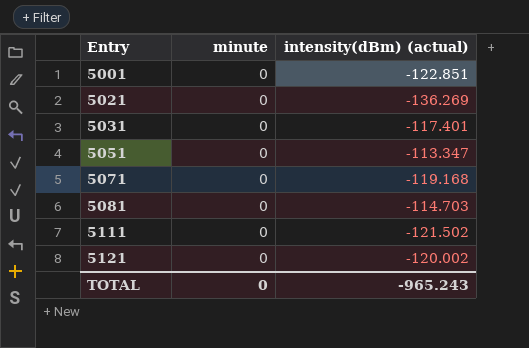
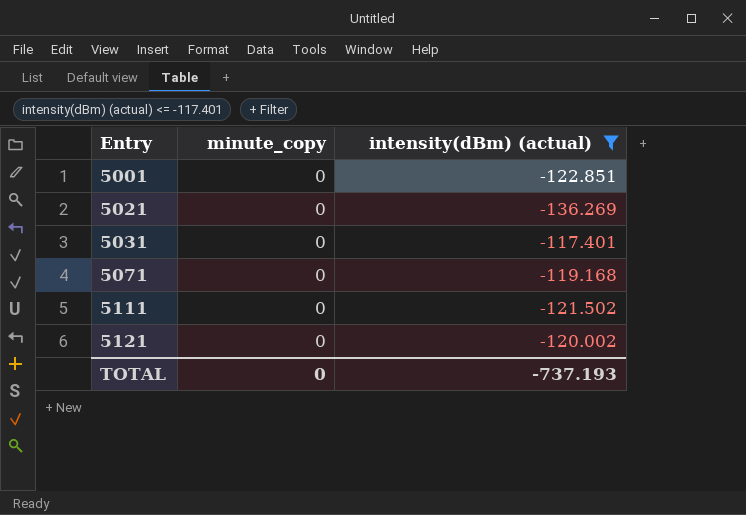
filter: none -> intensity(dBm) (actual) <= -117.401
column name: minute -> minute_copy
TOTAL | intensity(dBm) (actual): -965.243 -> -737.193

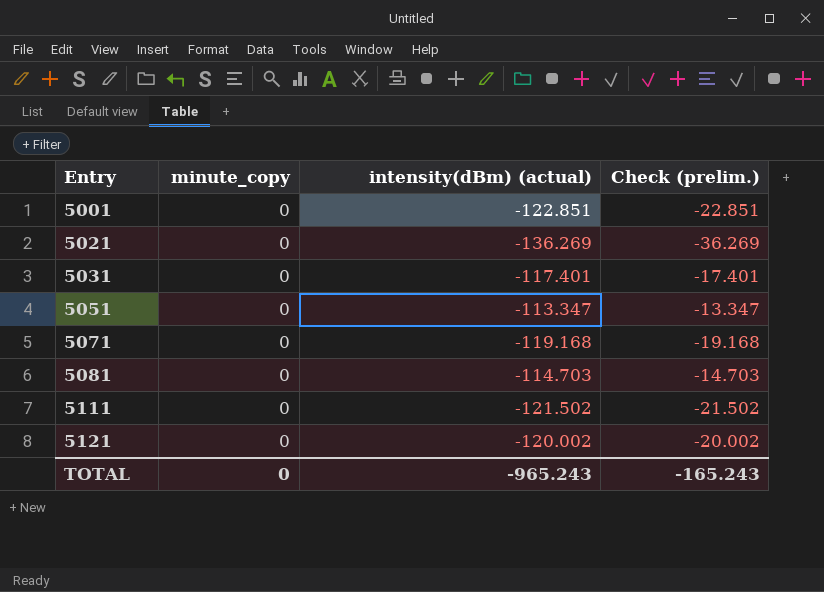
filter: intensity(dBm) (actual) <= -117.401 -> none
column Check (prelim.) | formula: none -> [intensity(dBm) (actual)] + 100
TOTAL | intensity(dBm) (actual): -737.193 -> -965.243

